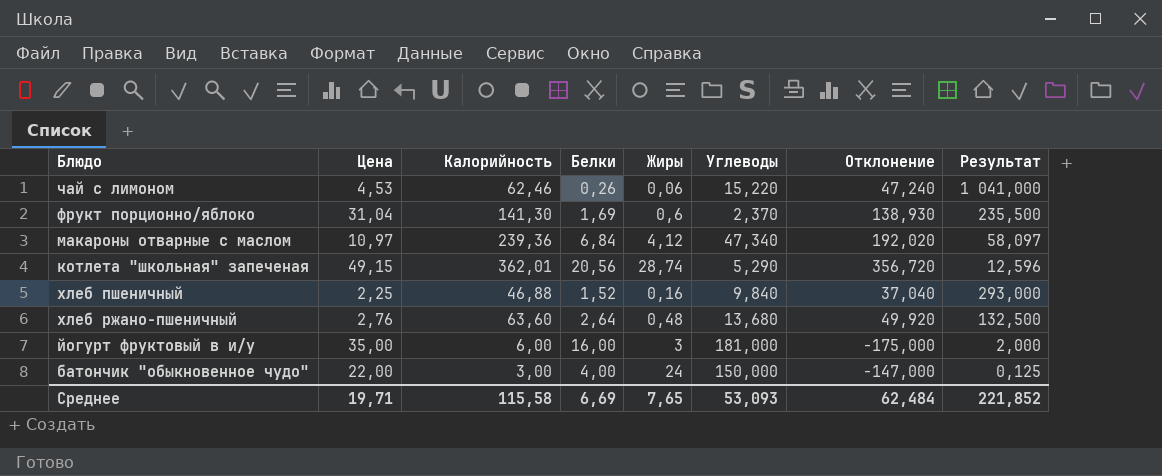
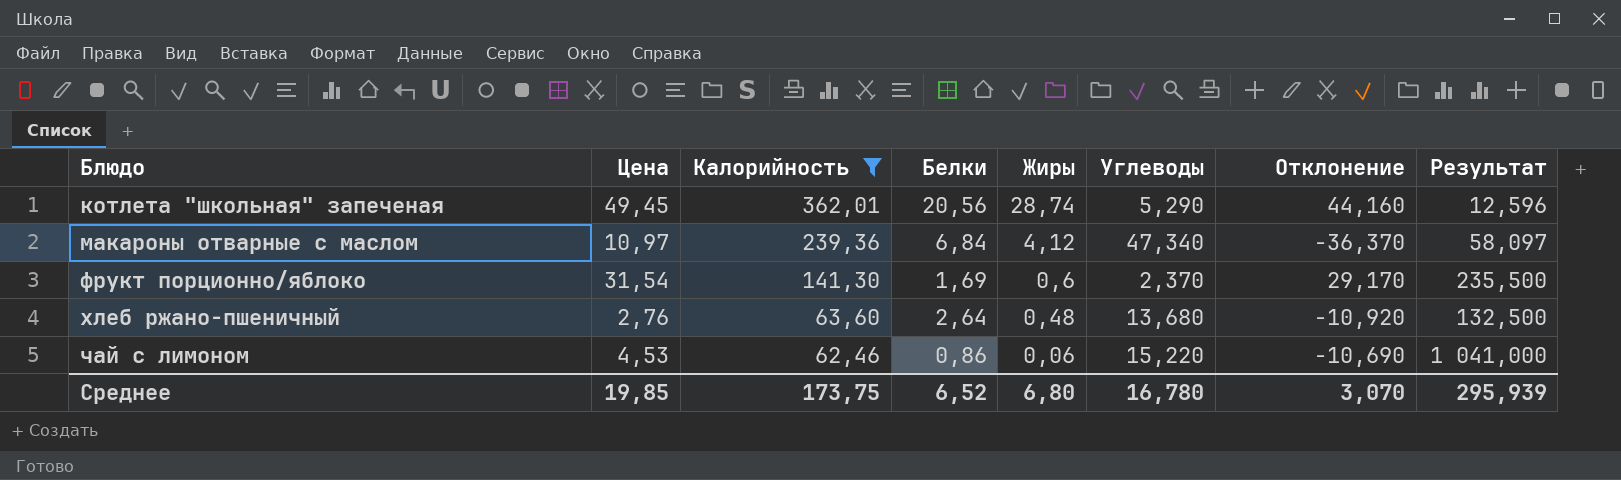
filter: none -> Калорийность >= 62,46
row order: none -> Блюдо ascending
column Отклонение | formula: [Калорийность] - [Углеводы] -> [Цена] - [Углеводы]
котлета "школьная" запеченая | Цена: 49,15 -> 49,45
фрукт порционно/яблоко | Цена: 31,04 -> 31,54
чай с лимоном | Белки: 0,26 -> 0,86
Среднее | Цена: 19,71 -> 19,85
Среднее | Калорийность: 115,58 -> 173,75
Среднее | Белки: 6,69 -> 6,52
Среднее | Жиры: 7,65 -> 6,80
Среднее | Углеводы: 53,093 -> 16,780
Среднее | Отклонение: 62,484 -> 3,070
Среднее | Результат: 221,852 -> 295,939

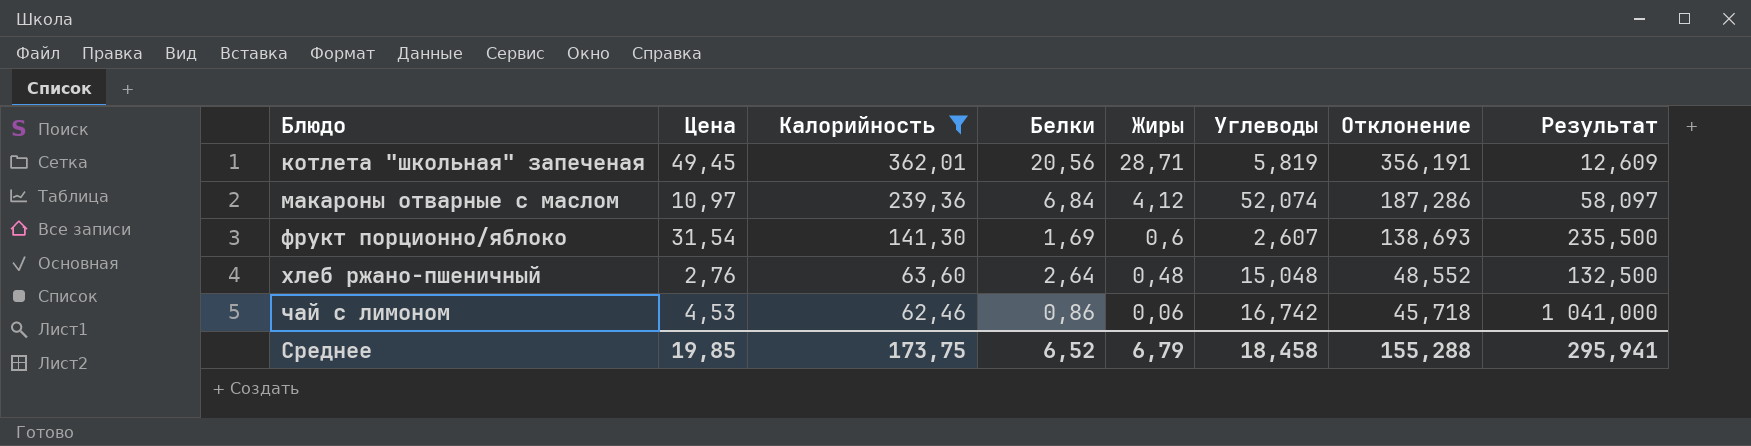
column Отклонение | formula: [Цена] - [Углеводы] -> [Калорийность] - [Углеводы]
котлета "школьная" запеченая | Жиры: 28,74 -> 28,71
котлета "школьная" запеченая | Углеводы: 5,290 -> 5,819
котлета "школьная" запеченая | Результат: 12,596 -> 12,609
макароны отварные с маслом | Углеводы: 47,340 -> 52,074
фрукт порционно/яблоко | Углеводы: 2,370 -> 2,607
хлеб ржано-пшеничный | Углеводы: 13,680 -> 15,048
чай с лимоном | Углеводы: 15,220 -> 16,742
Среднее | Жиры: 6,80 -> 6,79
Среднее | Углеводы: 16,780 -> 18,458
Среднее | Отклонение: 3,070 -> 155,288
Среднее | Результат: 295,939 -> 295,941

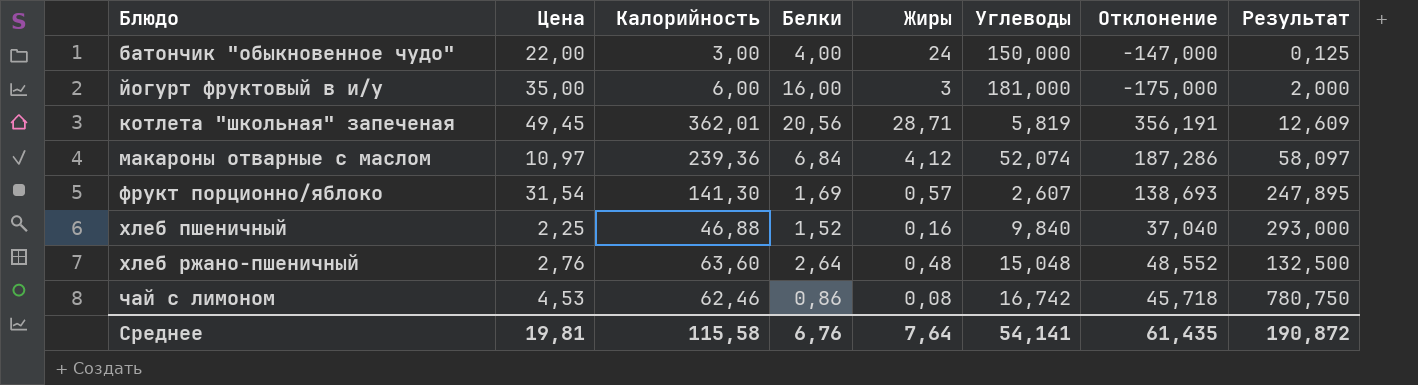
filter: Калорийность >= 62,46 -> none
фрукт порционно/яблоко | Жиры: 0,6 -> 0,57
фрукт порционно/яблоко | Результат: 235,500 -> 247,895
чай с лимоном | Жиры: 0,06 -> 0,08
чай с лимоном | Результат: 1 041,000 -> 780,750
Среднее | Цена: 19,85 -> 19,81
Среднее | Калорийность: 173,75 -> 115,58
Среднее | Белки: 6,52 -> 6,76
Среднее | Жиры: 6,79 -> 7,64
Среднее | Углеводы: 18,458 -> 54,141
Среднее | Отклонение: 155,288 -> 61,435
Среднее | Результат: 295,941 -> 190,872

